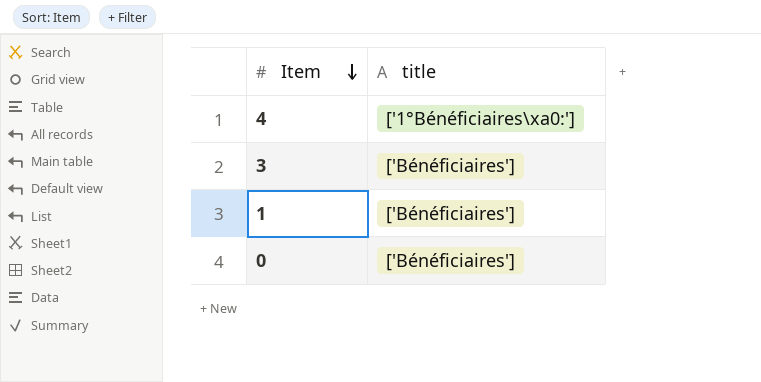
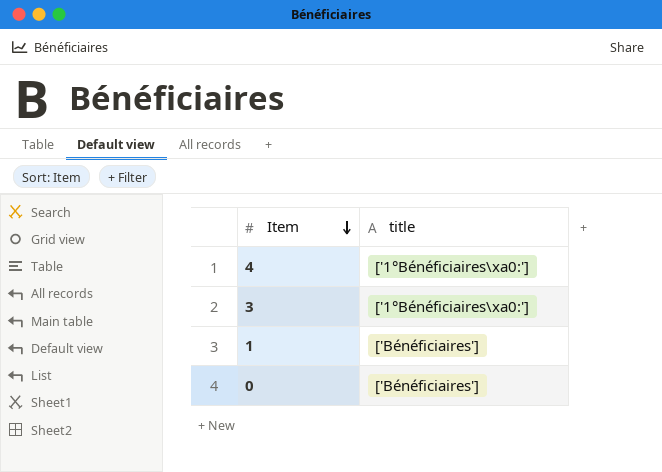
3 | title: ['Bénéficiaires'] -> ['1°Bénéficiaires\xa0:']

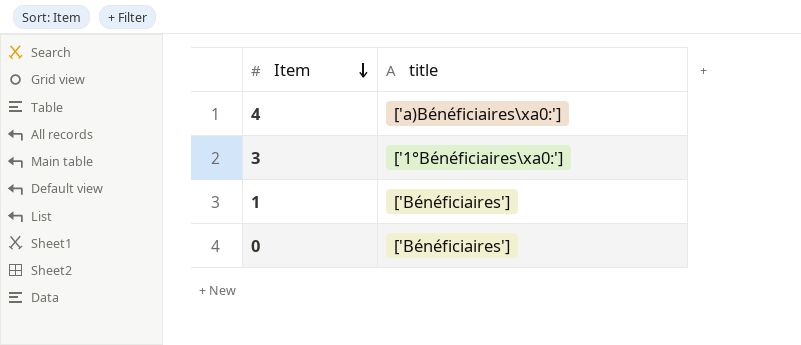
4 | title: ['1°Bénéficiaires\xa0:'] -> ['a)Bénéficiaires\xa0:']

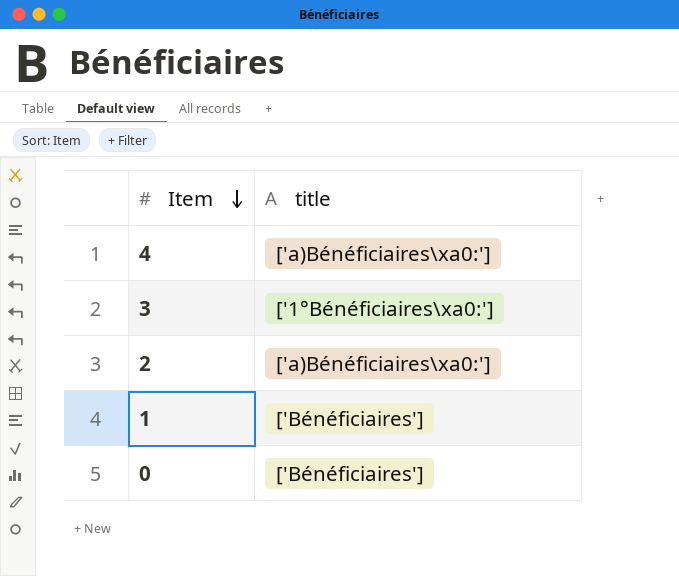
row 2: none -> ['a)Bénéficiaires\xa0:']

